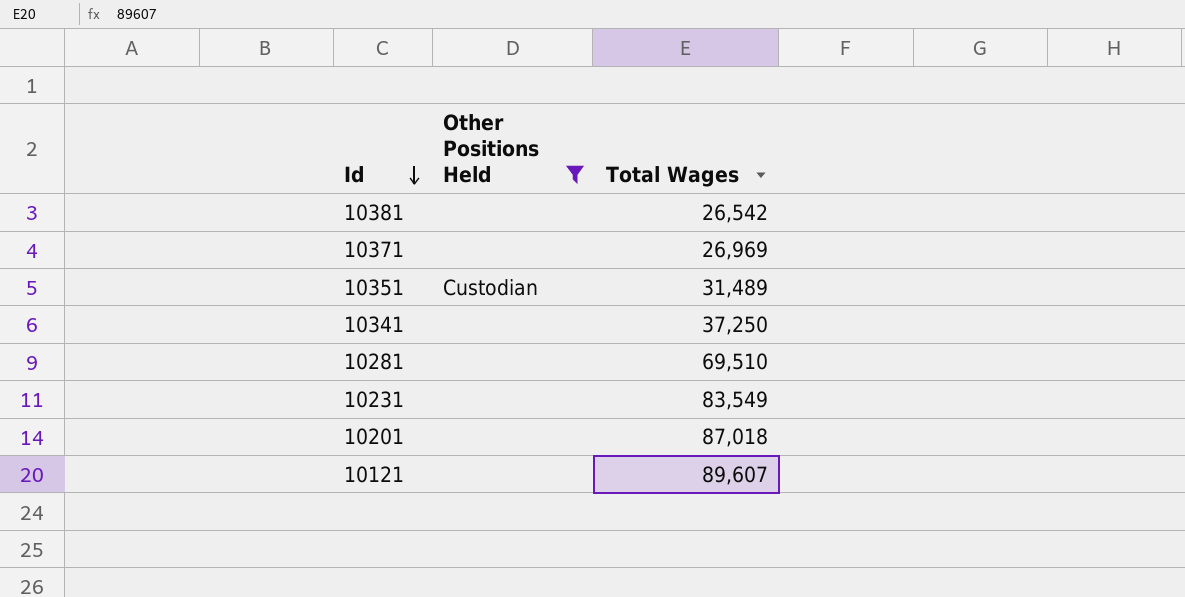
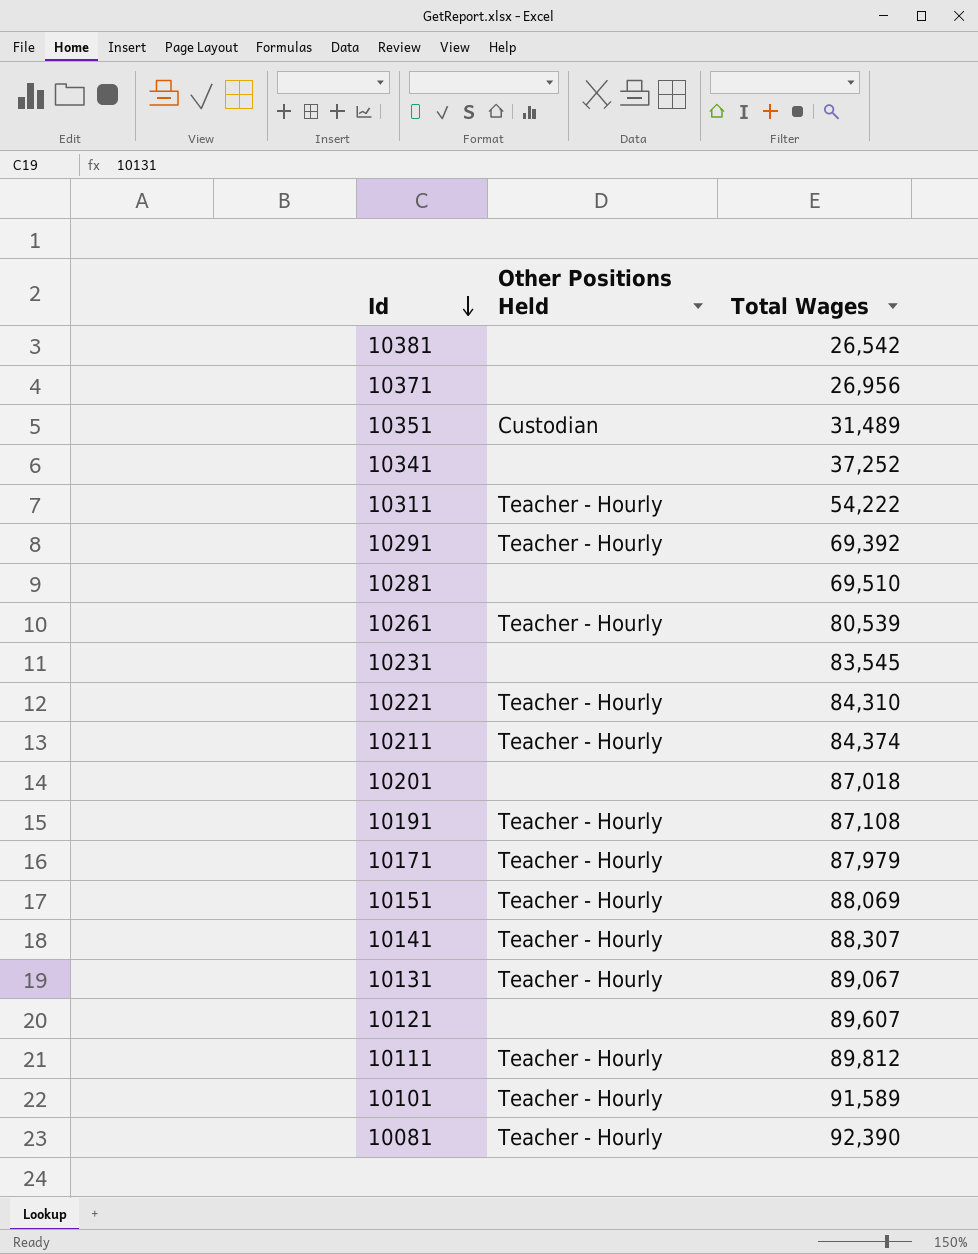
filter: Other Positions Held != Teacher - Hourly -> none
10371 | Total Wages: 26,969 -> 26,956
10341 | Total Wages: 37,250 -> 37,252
10231 | Total Wages: 83,549 -> 83,545

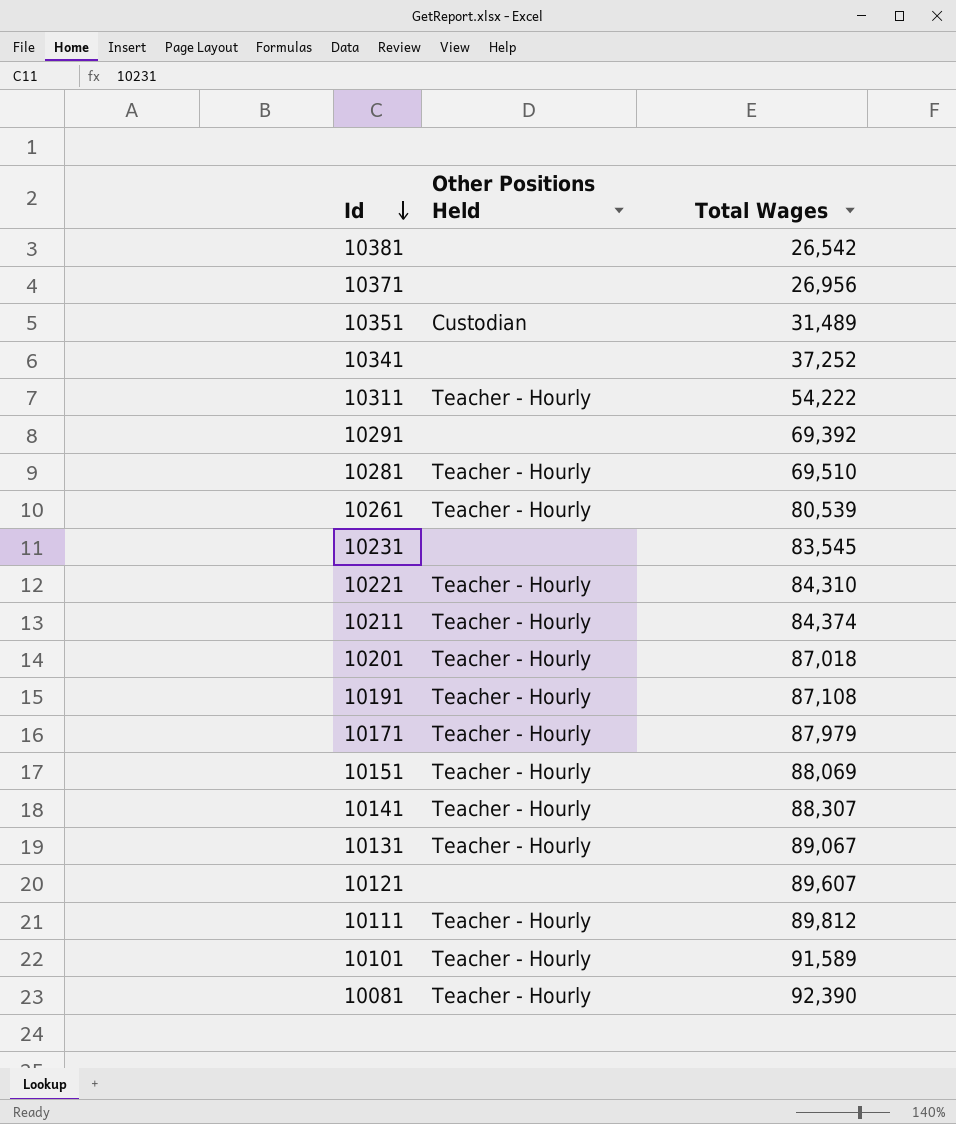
10291 | Other Positions Held: Teacher - Hourly -> none
10281 | Other Positions Held: none -> Teacher - Hourly
10201 | Other Positions Held: none -> Teacher - Hourly

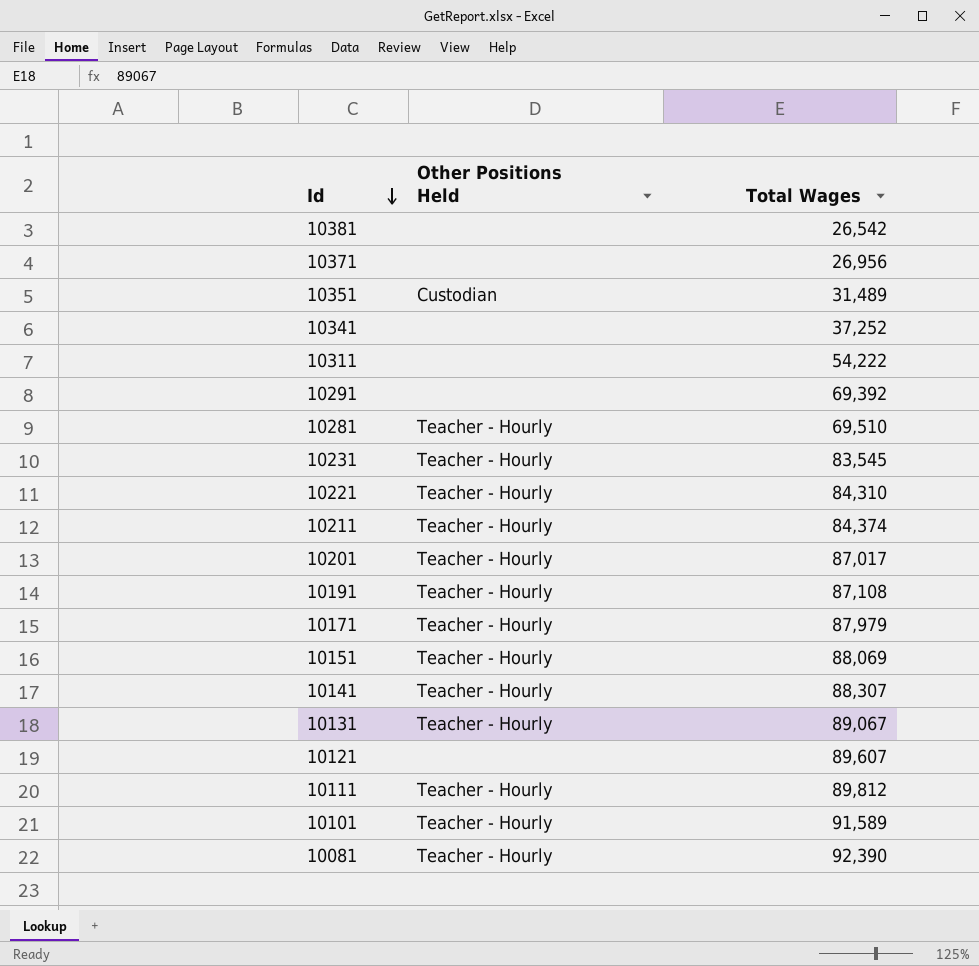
row 10261: Teacher - Hourly | 80,539 -> none
10311 | Other Positions Held: Teacher - Hourly -> none
10231 | Other Positions Held: none -> Teacher - Hourly
10201 | Total Wages: 87,018 -> 87,017

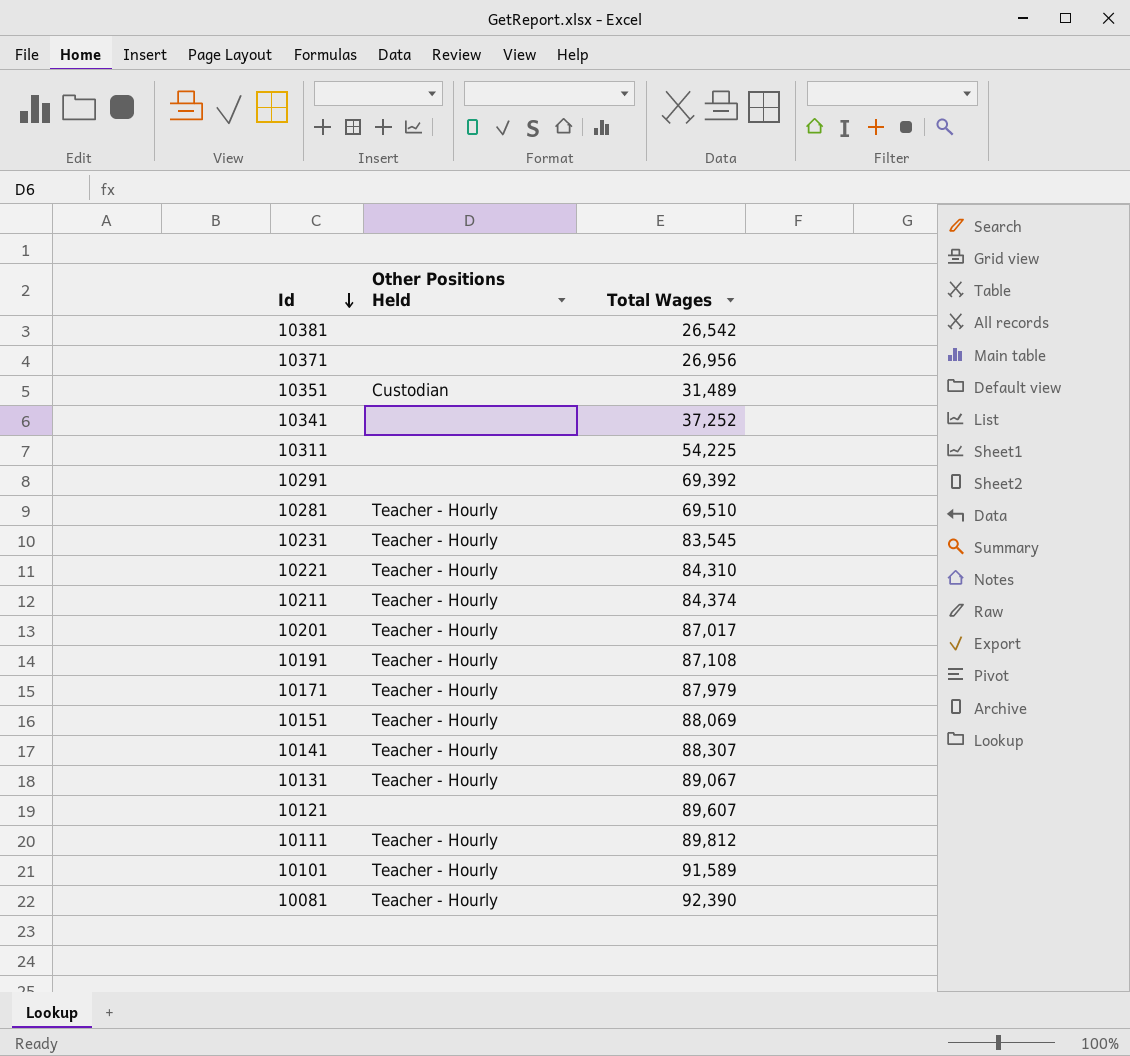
10311 | Total Wages: 54,222 -> 54,225

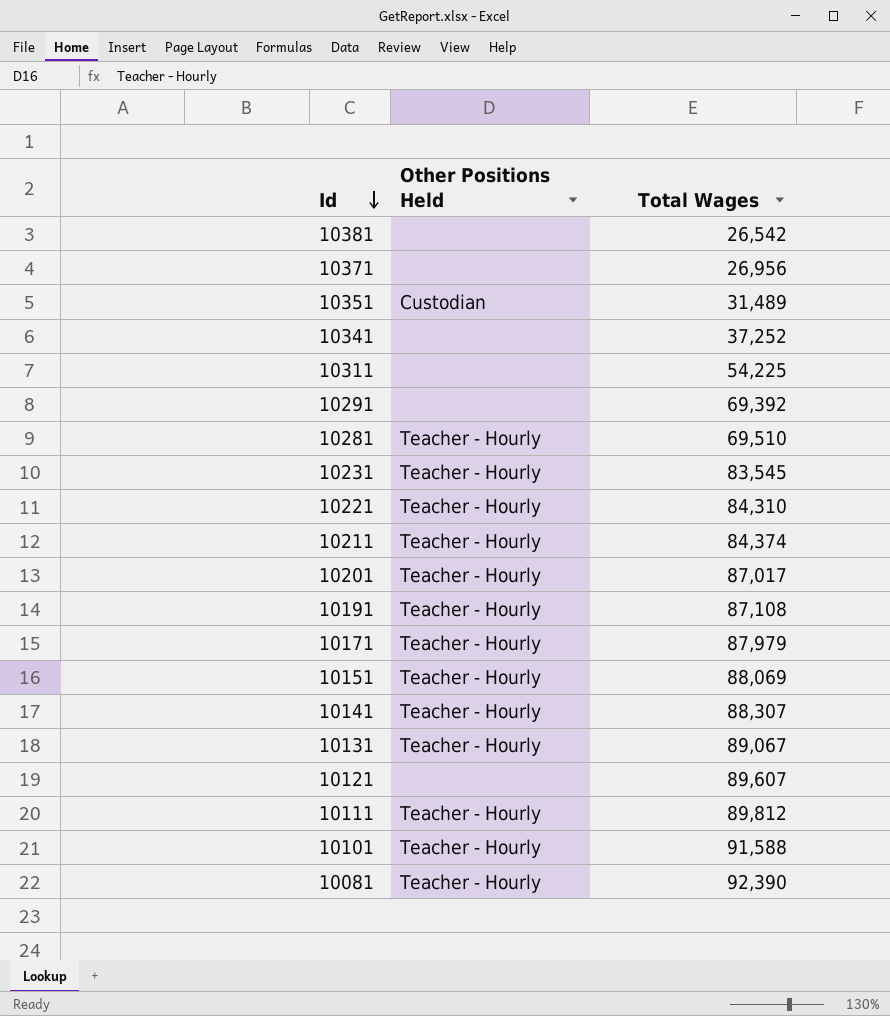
10101 | Total Wages: 91,589 -> 91,588

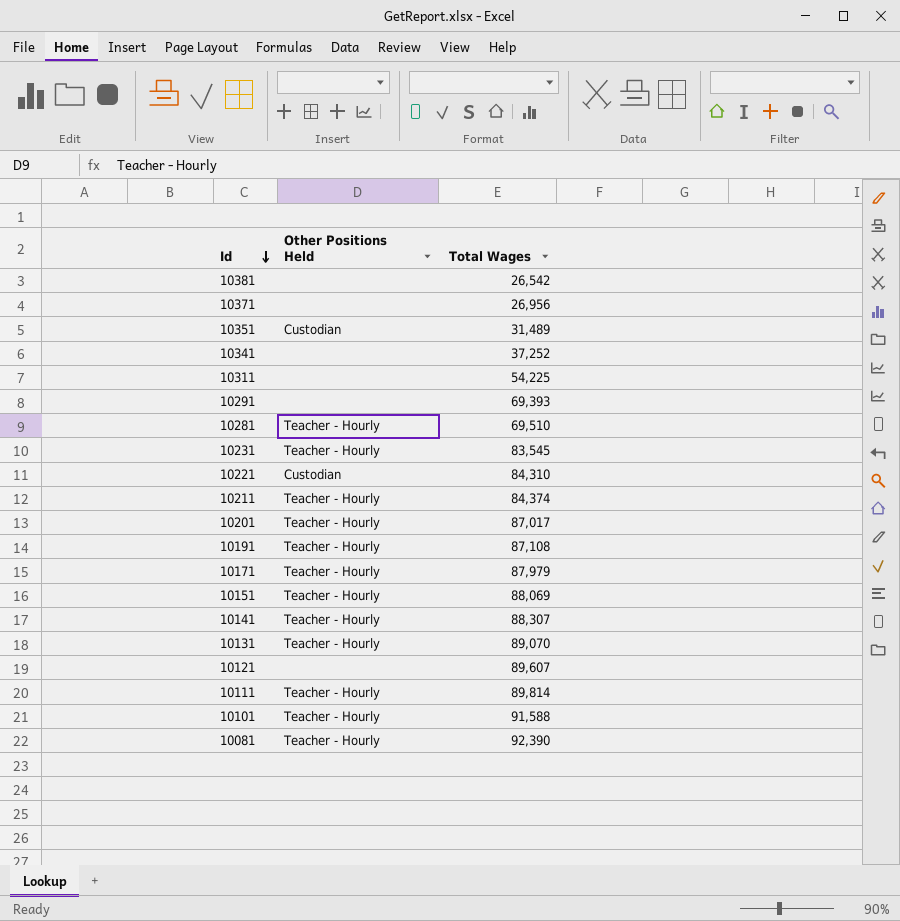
10291 | Total Wages: 69,392 -> 69,393
10221 | Other Positions Held: Teacher - Hourly -> Custodian
10131 | Total Wages: 89,067 -> 89,070
10111 | Total Wages: 89,812 -> 89,814

